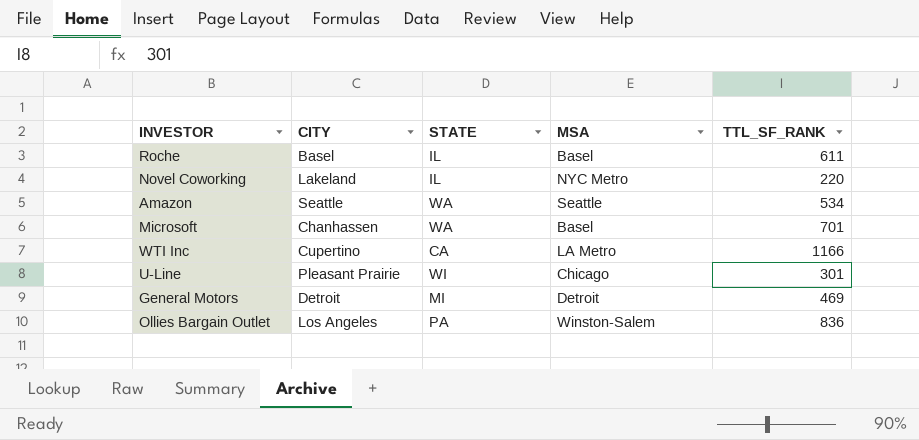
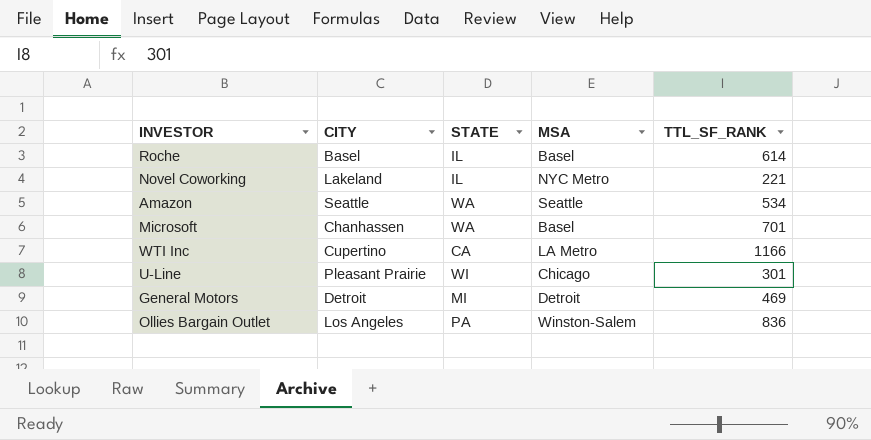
Roche | TTL_SF_RANK: 611 -> 614
Novel Coworking | TTL_SF_RANK: 220 -> 221

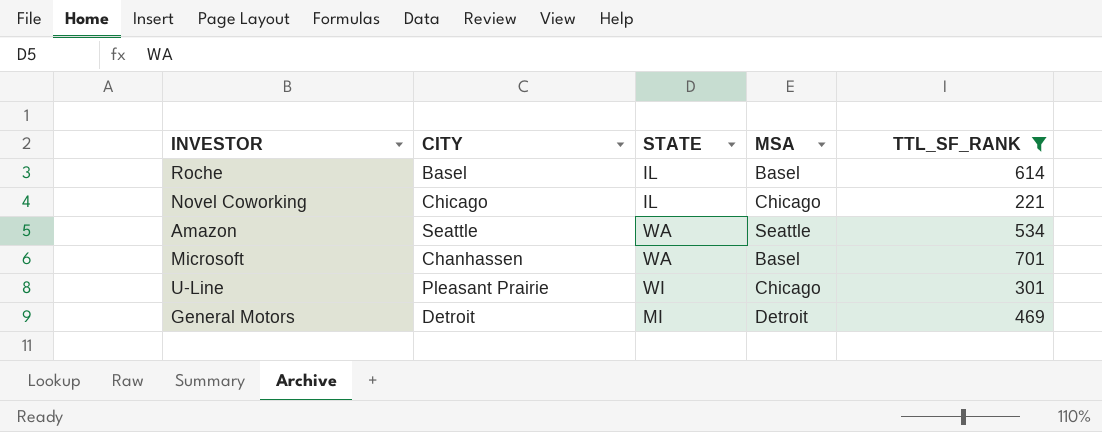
filter: none -> TTL_SF_RANK <= 701
Novel Coworking | CITY: Lakeland -> Chicago
Novel Coworking | MSA: NYC Metro -> Chicago

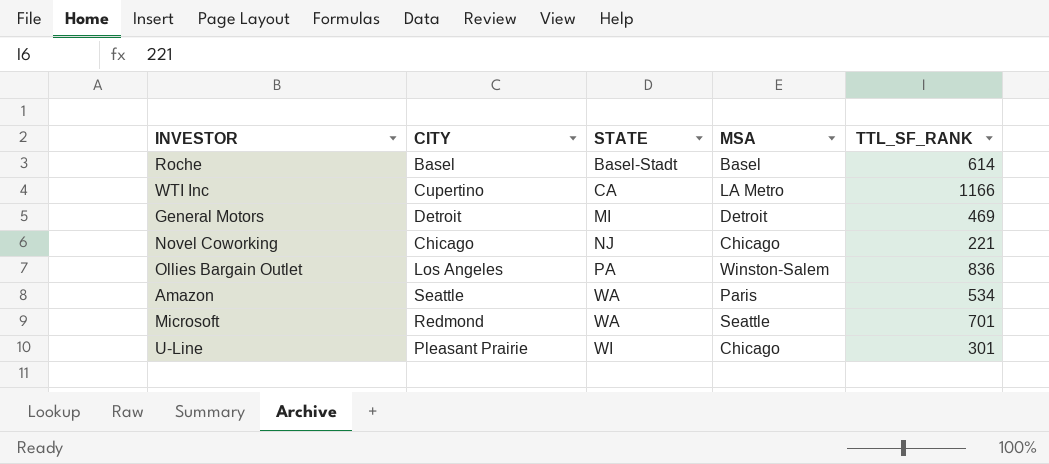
filter: TTL_SF_RANK <= 701 -> none
row order: none -> STATE ascending
Roche | STATE: IL -> Basel-Stadt
Novel Coworking | STATE: IL -> NJ
Amazon | MSA: Seattle -> Paris
Microsoft | CITY: Chanhassen -> Redmond
Microsoft | MSA: Basel -> Seattle

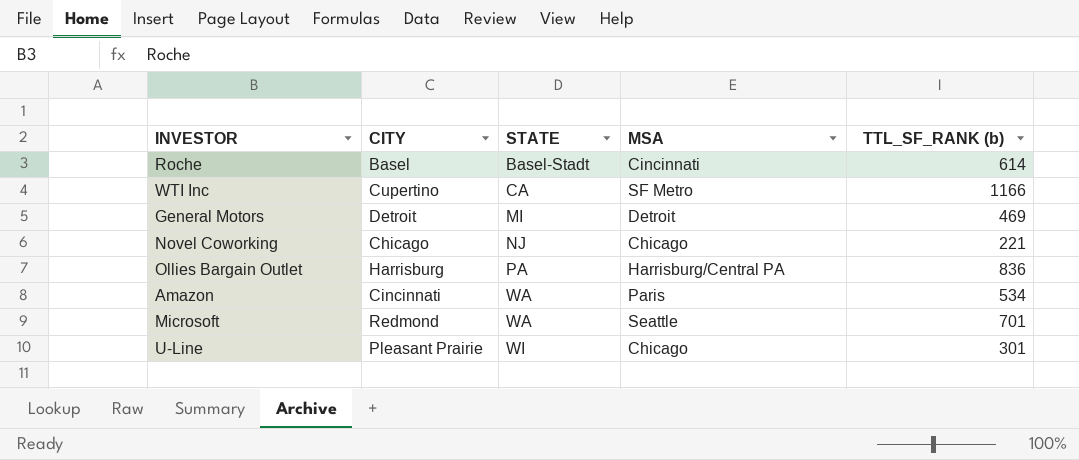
column name: TTL_SF_RANK -> TTL_SF_RANK (b)
Roche | MSA: Basel -> Cincinnati
WTI Inc | MSA: LA Metro -> SF Metro
Ollies Bargain Outlet | CITY: Los Angeles -> Harrisburg
Ollies Bargain Outlet | MSA: Winston-Salem -> Harrisburg/Central PA
Amazon | CITY: Seattle -> Cincinnati

